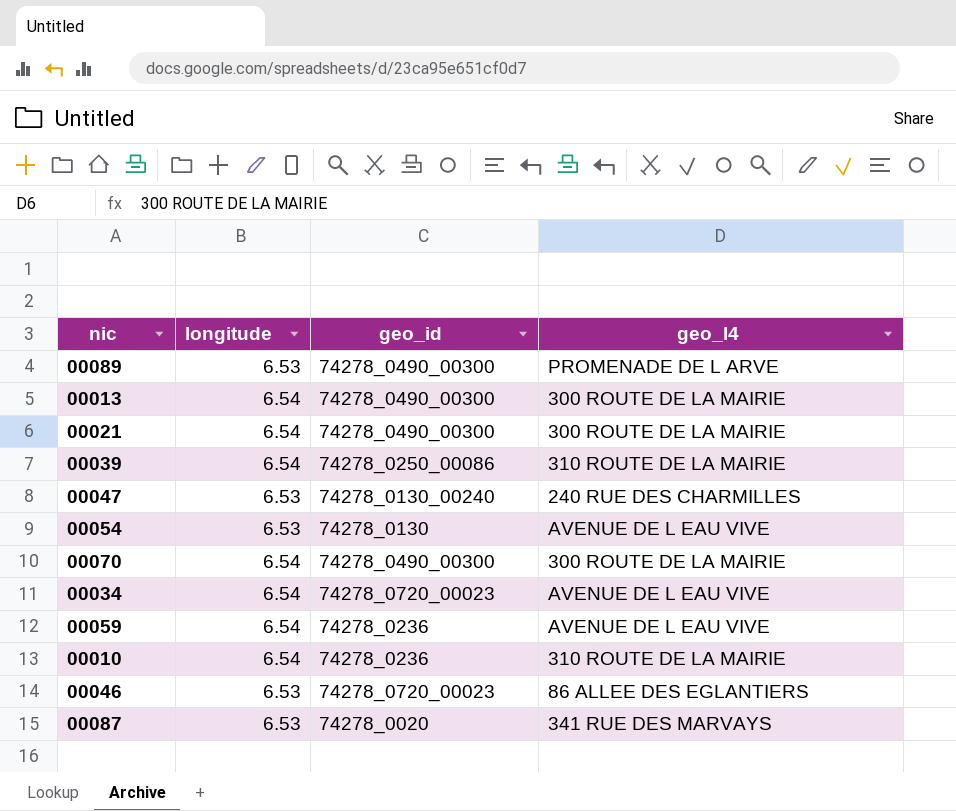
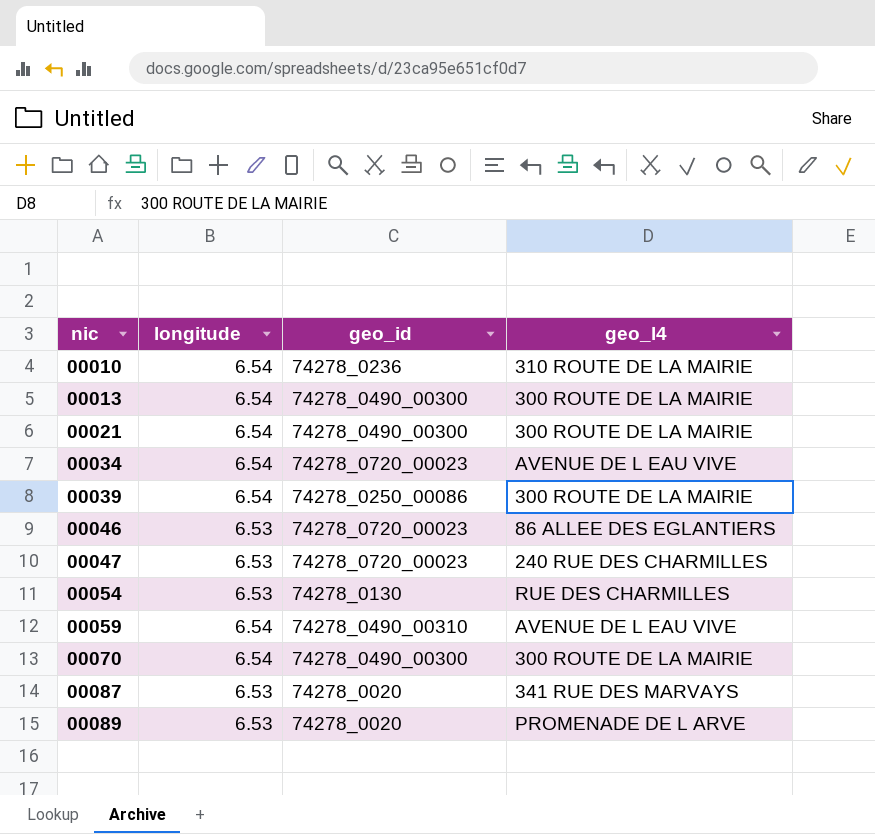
row order: none -> nic ascending
00039 | geo_l4: 310 ROUTE DE LA MAIRIE -> 300 ROUTE DE LA MAIRIE
00047 | geo_id: 74278_0130_00240 -> 74278_0720_00023
00054 | geo_l4: AVENUE DE L EAU VIVE -> RUE DES CHARMILLES
00059 | geo_id: 74278_0236 -> 74278_0490_00310
00089 | geo_id: 74278_0490_00300 -> 74278_0020

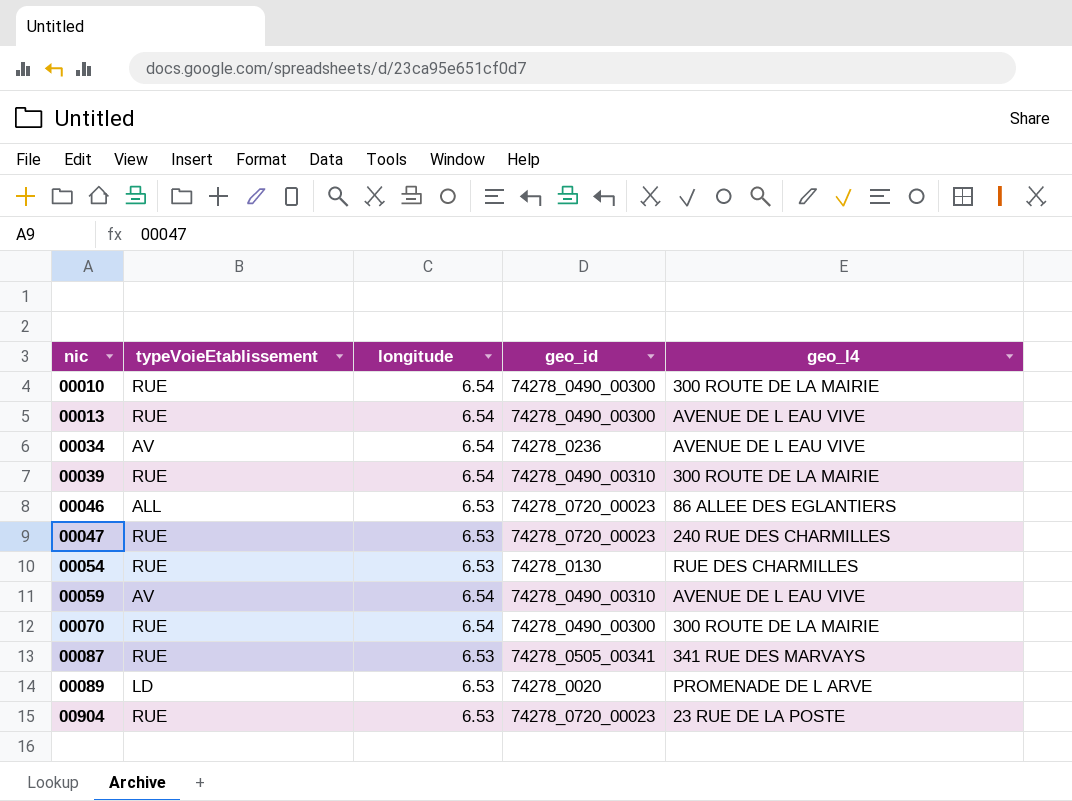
column typeVoieEtablissement | position: none -> 2
row 00021: 6.54 | 74278_0490_00300 | 300 ROUTE DE LA MAIRIE -> none
00010 | geo_id: 74278_0236 -> 74278_0490_00300
00010 | geo_l4: 310 ROUTE DE LA MAIRIE -> 300 ROUTE DE LA MAIRIE
00013 | geo_l4: 300 ROUTE DE LA MAIRIE -> AVENUE DE L EAU VIVE
00034 | geo_id: 74278_0720_00023 -> 74278_0236
00039 | geo_id: 74278_0250_00086 -> 74278_0490_00310
00087 | geo_id: 74278_0020 -> 74278_0505_00341
row 00904: none -> RUE | 6.53 | 74278_0720_00023 | 23 RUE DE LA POSTE

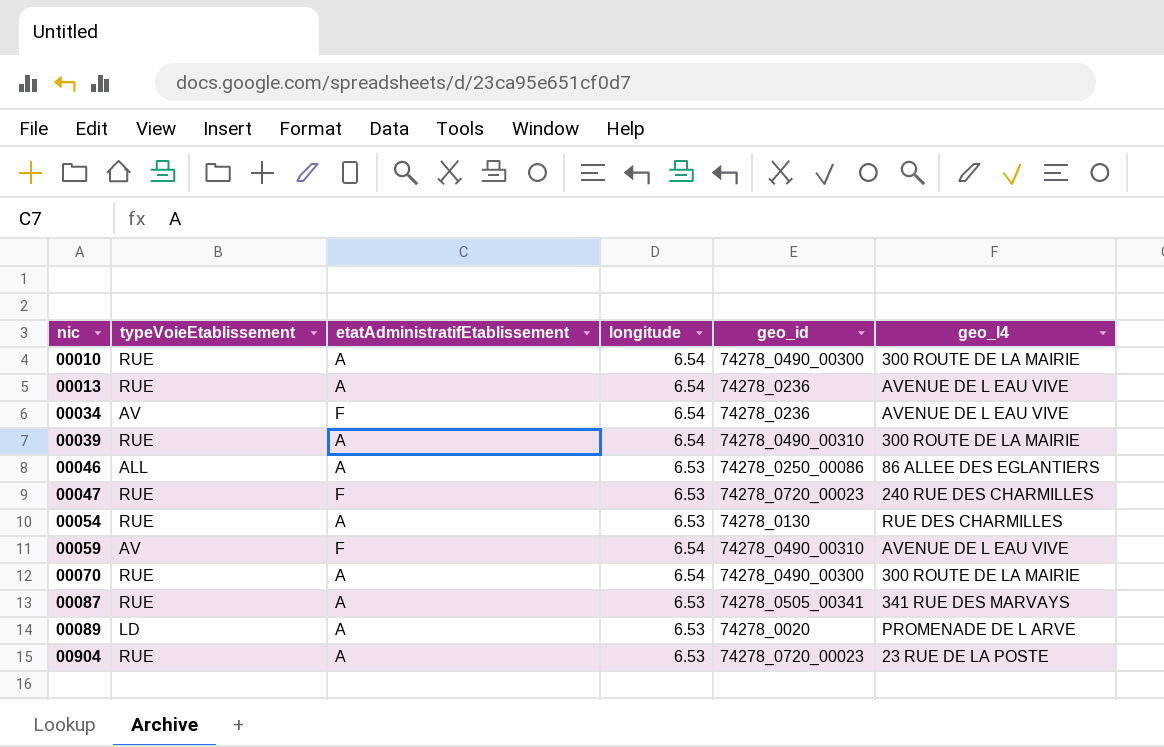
column etatAdministratifEtablissement | position: none -> 3
00013 | geo_id: 74278_0490_00300 -> 74278_0236
00046 | geo_id: 74278_0720_00023 -> 74278_0250_00086

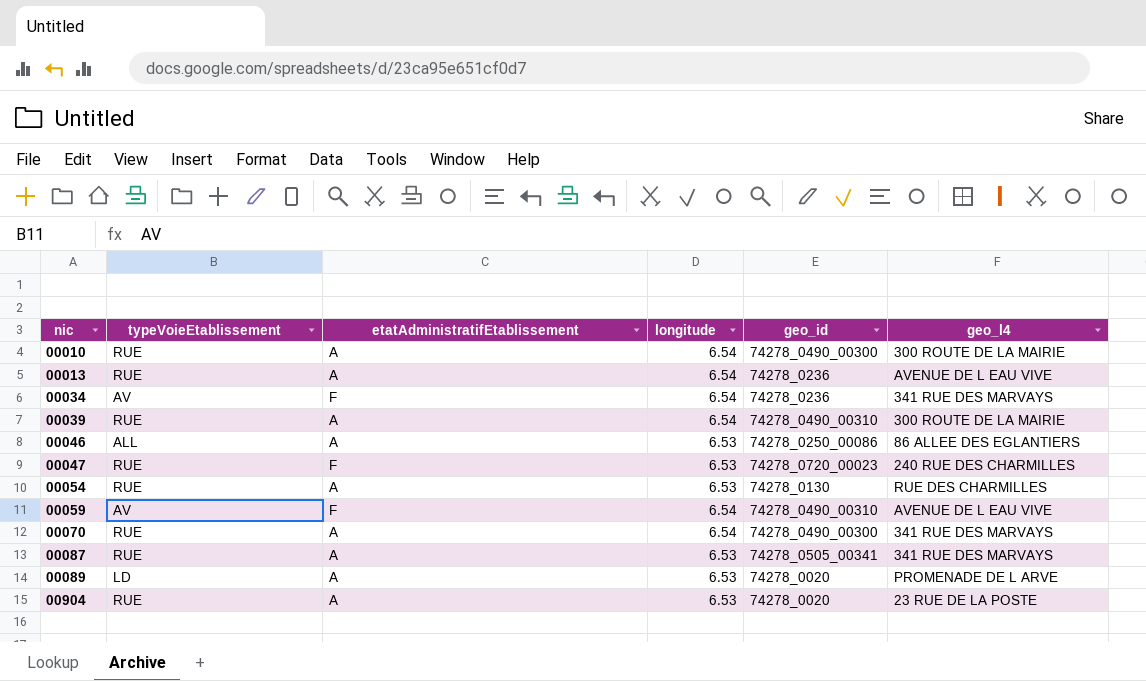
00034 | geo_l4: AVENUE DE L EAU VIVE -> 341 RUE DES MARVAYS
00070 | geo_l4: 300 ROUTE DE LA MAIRIE -> 341 RUE DES MARVAYS
00904 | geo_id: 74278_0720_00023 -> 74278_0020

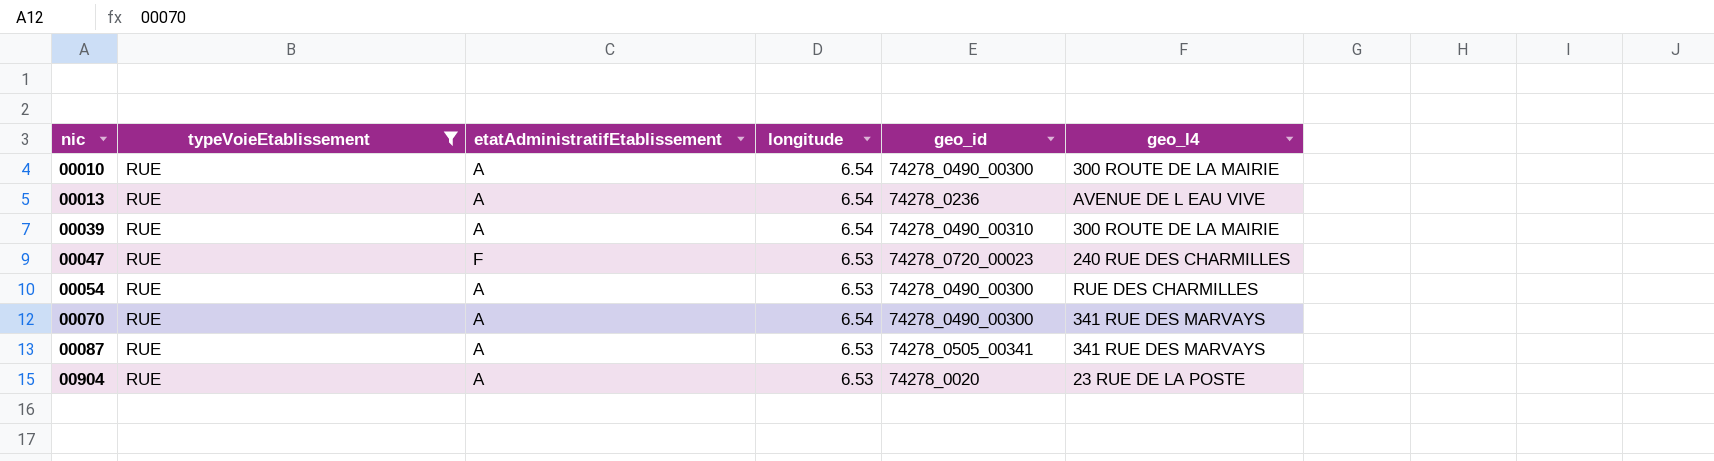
filter: none -> typeVoieEtablissement = RUE
00054 | geo_id: 74278_0130 -> 74278_0490_00300

